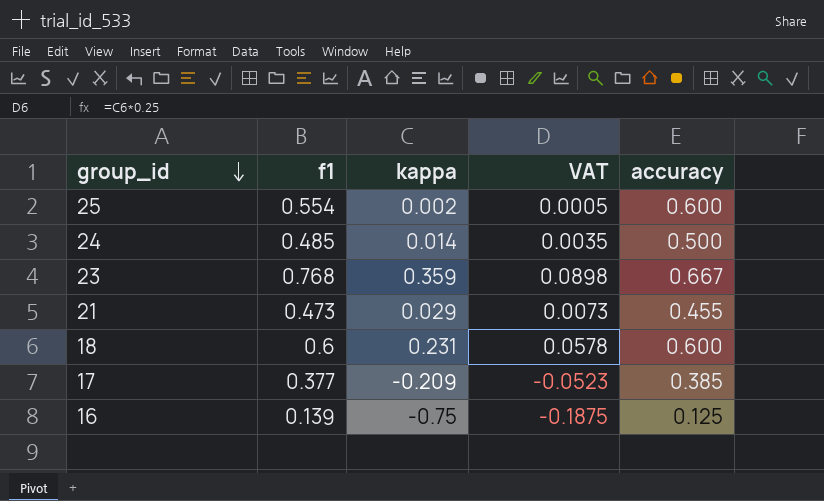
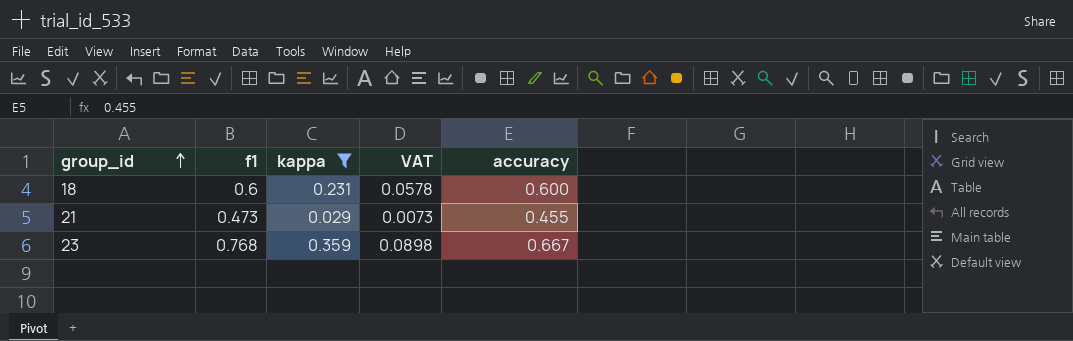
filter: none -> kappa >= 0.029
row order: group_id descending -> group_id ascending

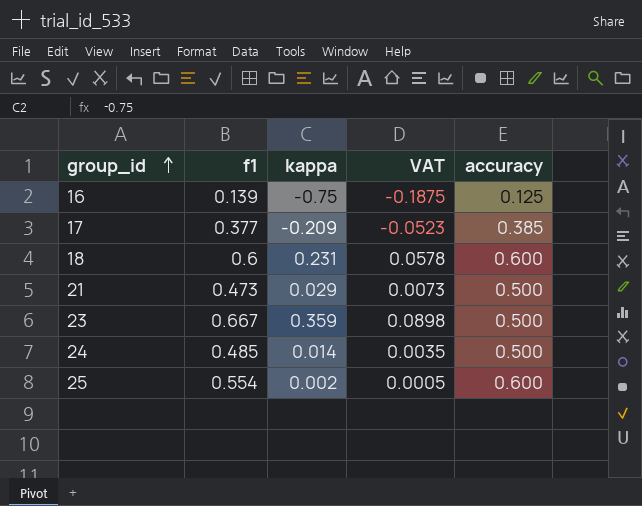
filter: kappa >= 0.029 -> none
21 | accuracy: 0.455 -> 0.500
23 | f1: 0.768 -> 0.667
23 | accuracy: 0.667 -> 0.500

